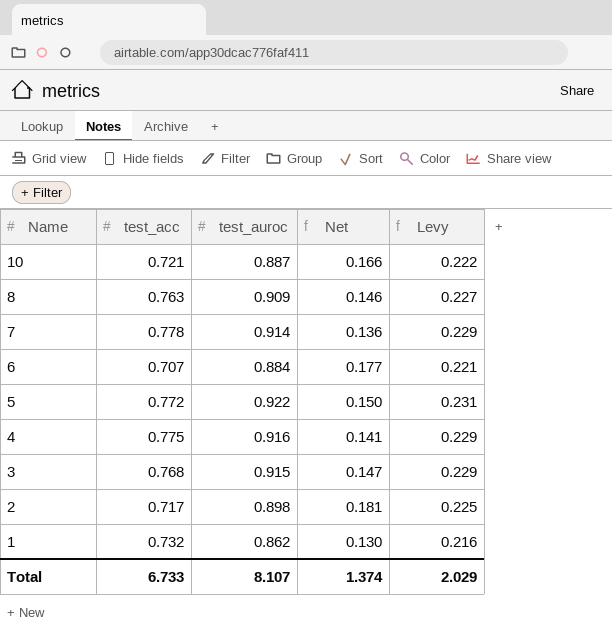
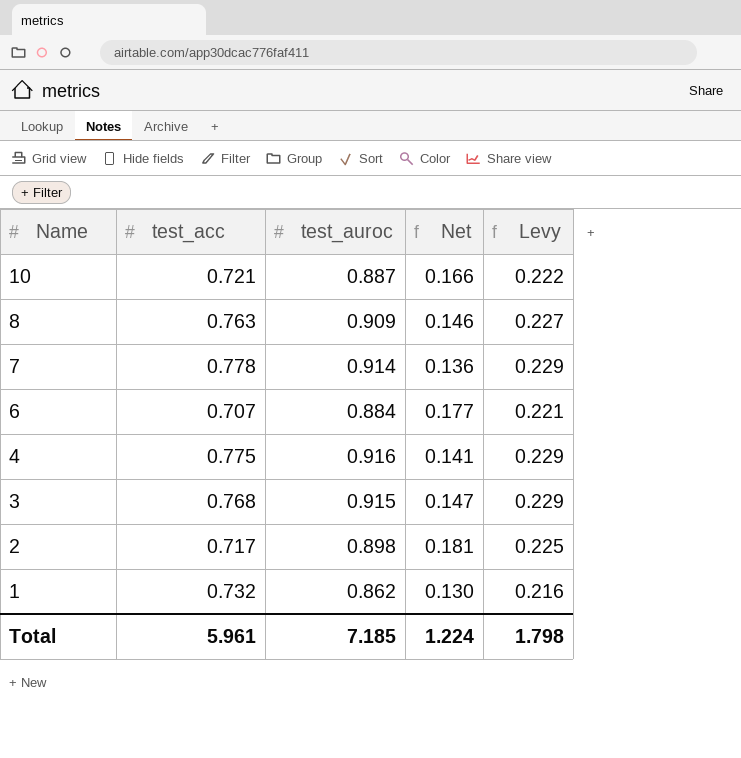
row 5: 0.772 | 0.922 | 0.150 | 0.231 -> none
Total | test_acc: 6.733 -> 5.961
Total | test_auroc: 8.107 -> 7.185
Total | Net: 1.374 -> 1.224
Total | Levy: 2.029 -> 1.798

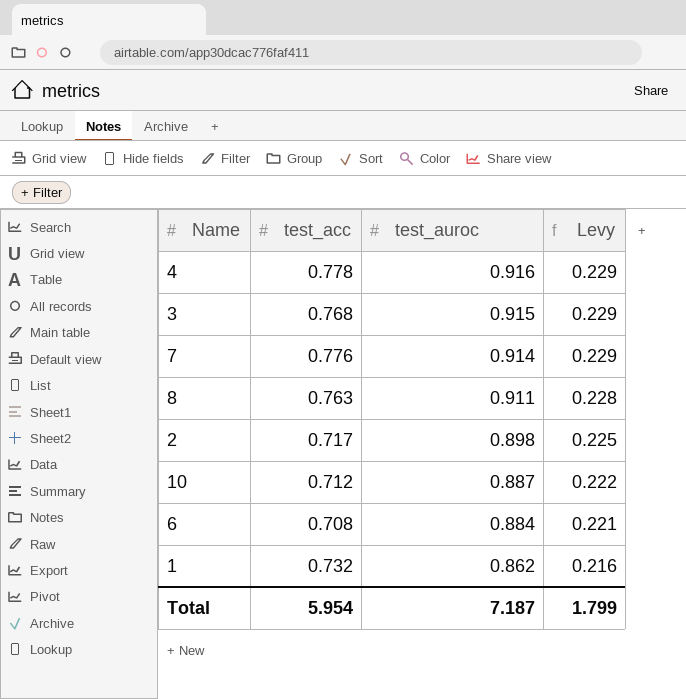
row order: Name descending -> test_auroc descending
column Net | formula: [test_auroc] - [test_acc] -> none
4 | test_acc: 0.775 -> 0.778
7 | test_acc: 0.778 -> 0.776
8 | test_auroc: 0.909 -> 0.911
8 | Levy: 0.227 -> 0.228
10 | test_acc: 0.721 -> 0.712
6 | test_acc: 0.707 -> 0.708
Total | test_acc: 5.961 -> 5.954
Total | test_auroc: 7.185 -> 7.187
Total | Levy: 1.798 -> 1.799

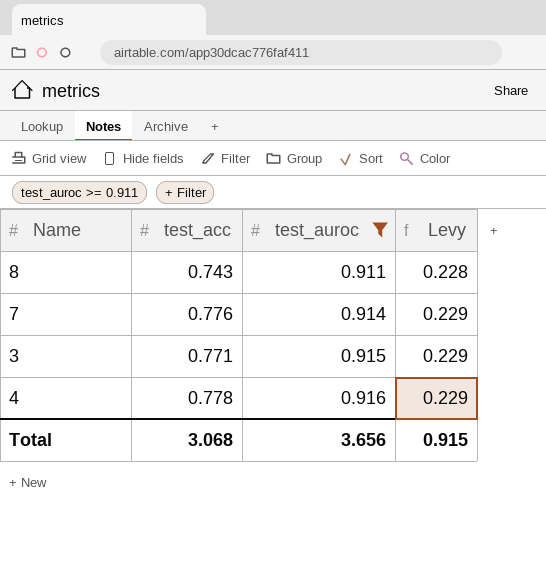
filter: none -> test_auroc >= 0.911
row order: test_auroc descending -> test_auroc ascending
8 | test_acc: 0.763 -> 0.743
3 | test_acc: 0.768 -> 0.771
Total | test_acc: 5.954 -> 3.068
Total | test_auroc: 7.187 -> 3.656
Total | Levy: 1.799 -> 0.915

